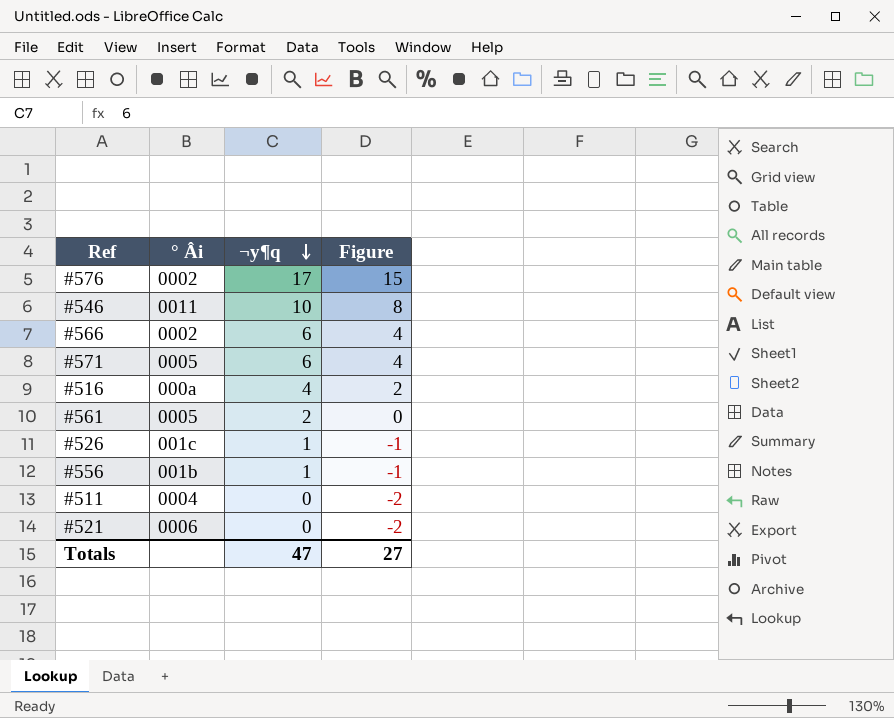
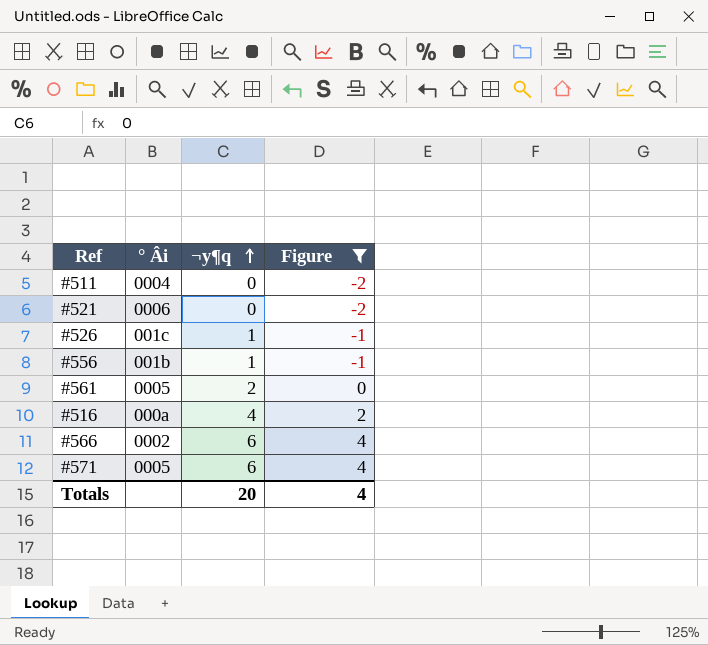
filter: none -> Figure <= 4
row order: ¬y¶q descending -> ¬y¶q ascending
Totals | ¬y¶q: 47 -> 20
Totals | Figure: 27 -> 4

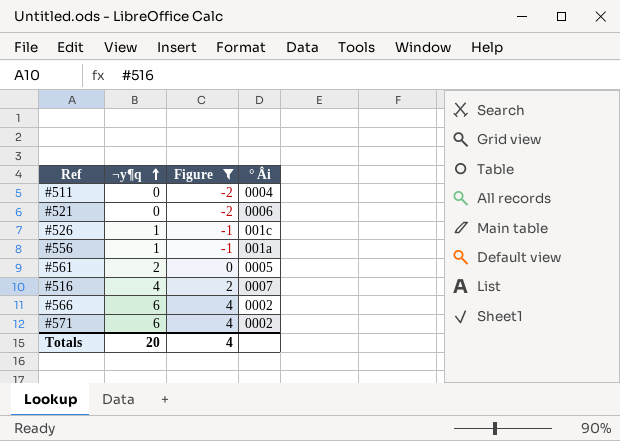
column ° Âi | position: 2 -> 4
#556 | ° Âi: 001b -> 001a
#516 | ° Âi: 000a -> 0007
#571 | ° Âi: 0005 -> 0002

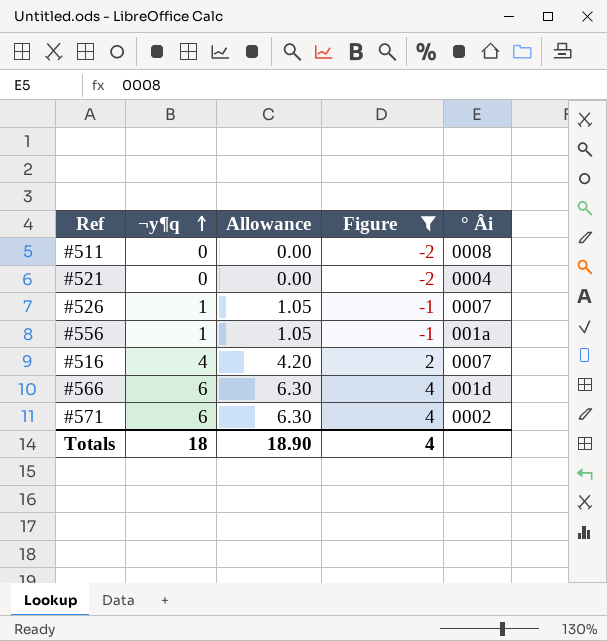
column Allowance | formula: none -> [¬y¶q] * 1.05
row #561: 2 | 0 | 0005 -> none
#511 | ° Âi: 0004 -> 0008
#521 | ° Âi: 0006 -> 0004
#526 | ° Âi: 001c -> 0007
#566 | ° Âi: 0002 -> 001d
Totals | ¬y¶q: 20 -> 18

